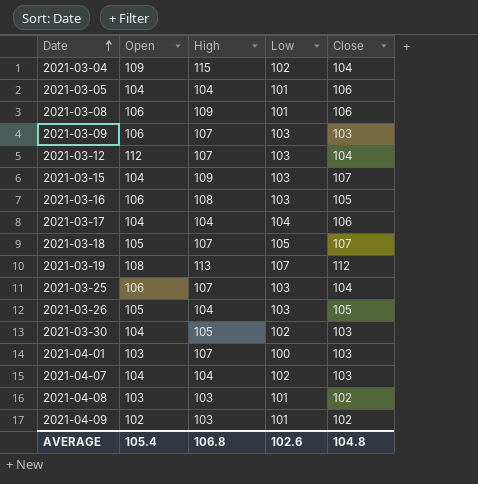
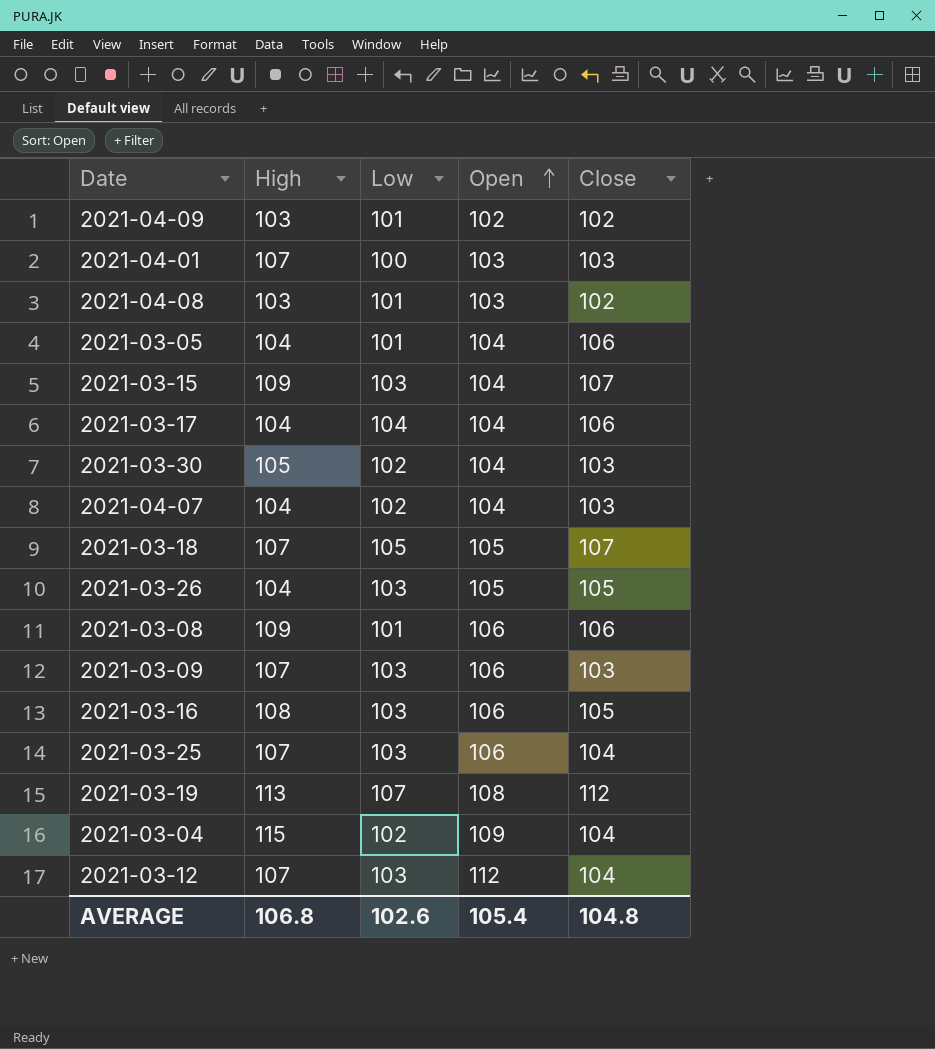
row order: Date ascending -> Open ascending
column Open | position: 2 -> 4

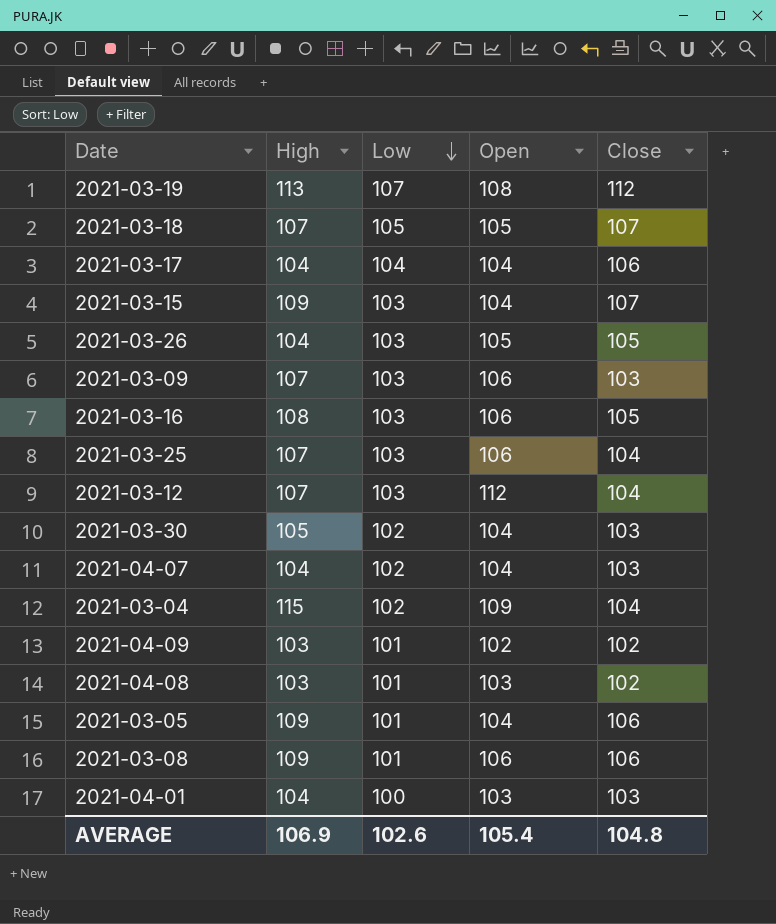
row order: Open ascending -> Low descending
2021-03-05 | High: 104 -> 109
2021-04-01 | High: 107 -> 104
AVERAGE | High: 106.8 -> 106.9

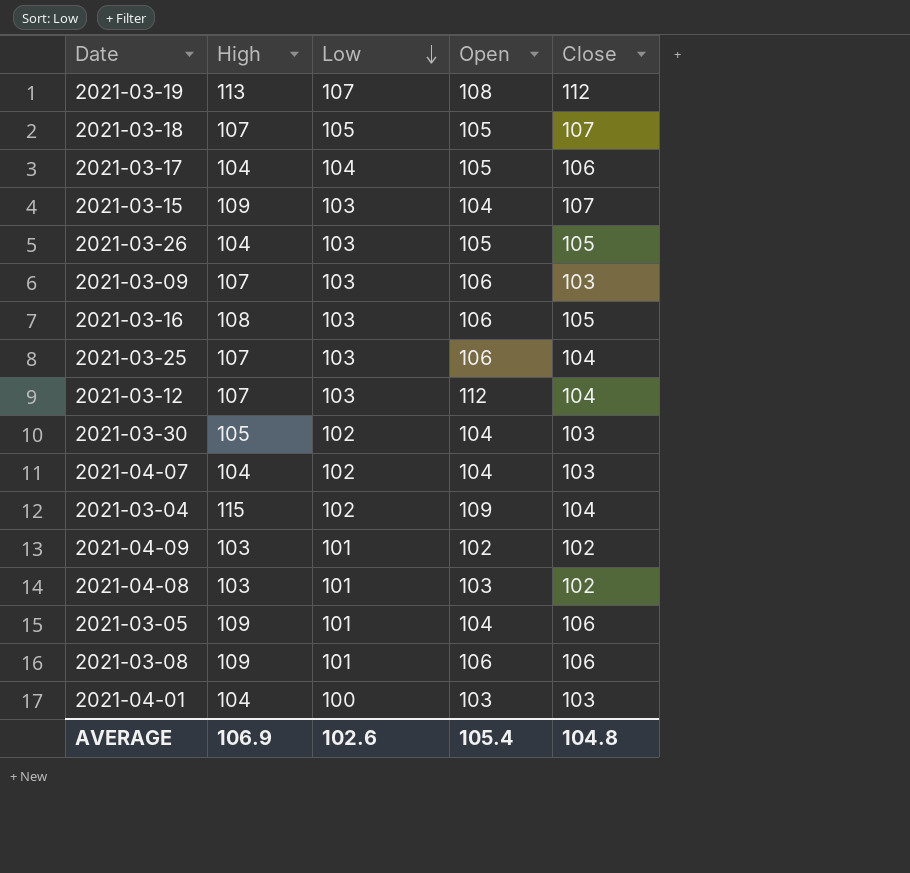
2021-03-17 | Open: 104 -> 105

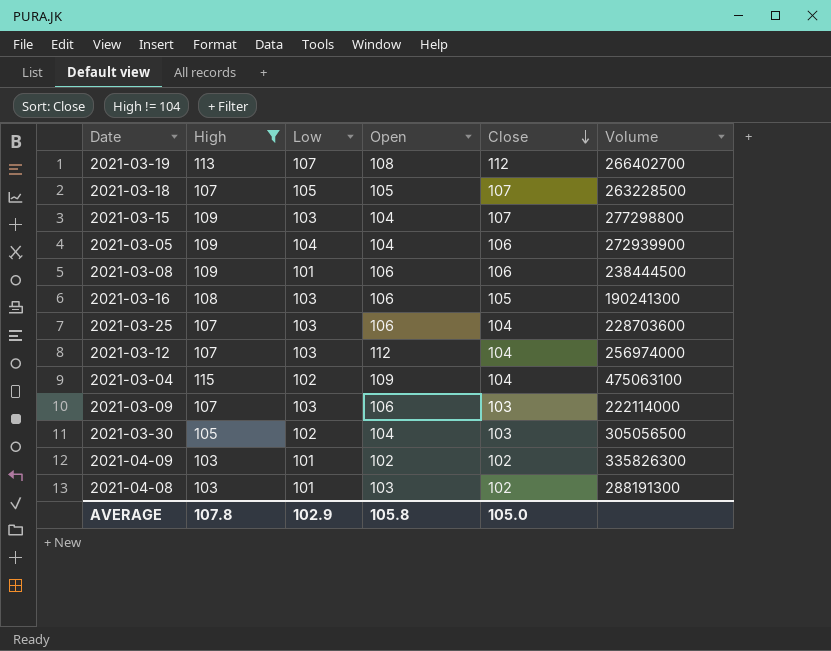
filter: none -> High != 104
row order: Low descending -> Close descending
column Volume | position: none -> 6
2021-03-05 | Low: 101 -> 104
AVERAGE | High: 106.9 -> 107.8
AVERAGE | Low: 102.6 -> 102.9
AVERAGE | Open: 105.4 -> 105.8
AVERAGE | Close: 104.8 -> 105.0

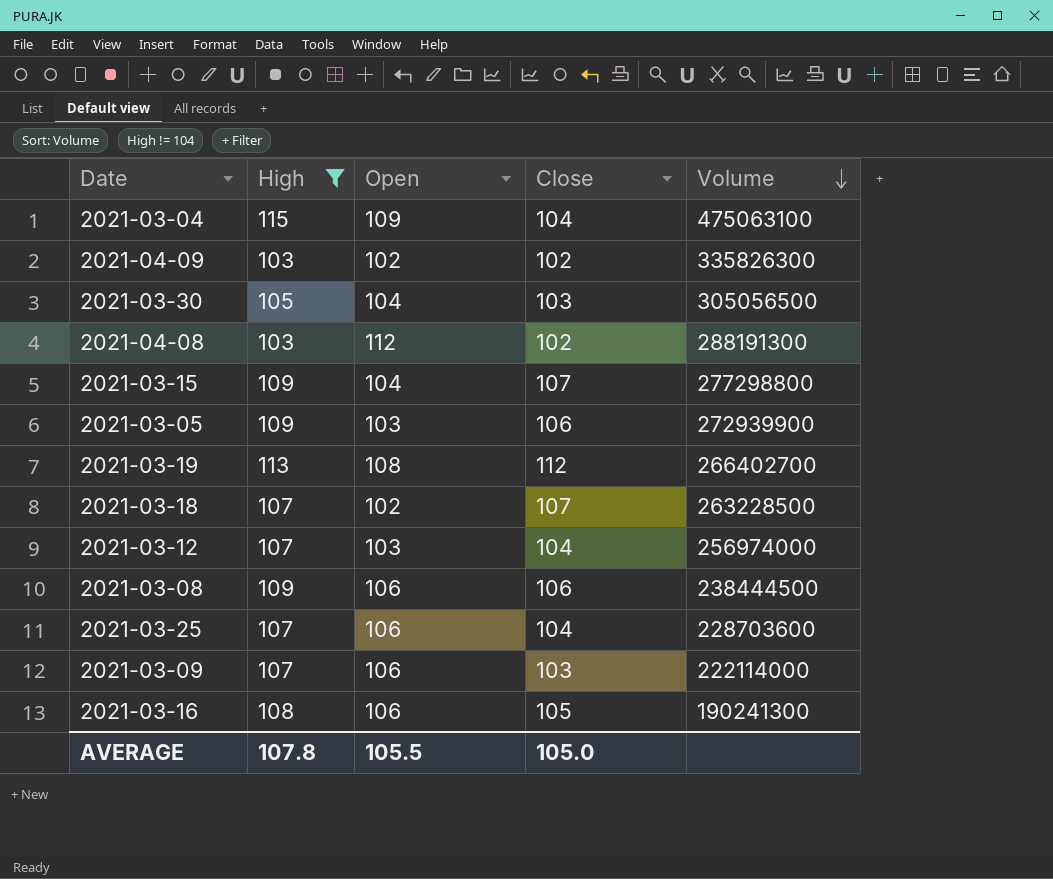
row order: Close descending -> Volume descending
column Low | position: 3 -> none
2021-04-08 | Open: 103 -> 112
2021-03-05 | Open: 104 -> 103
2021-03-18 | Open: 105 -> 102
2021-03-12 | Open: 112 -> 103
AVERAGE | Open: 105.8 -> 105.5

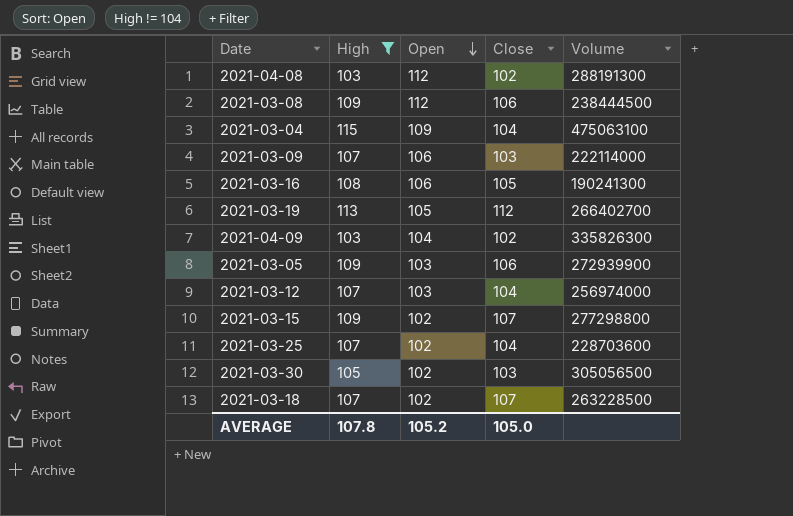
row order: Volume descending -> Open descending
2021-03-08 | Open: 106 -> 112
2021-03-19 | Open: 108 -> 105
2021-04-09 | Open: 102 -> 104
2021-03-15 | Open: 104 -> 102
2021-03-25 | Open: 106 -> 102
2021-03-30 | Open: 104 -> 102
AVERAGE | Open: 105.5 -> 105.2

